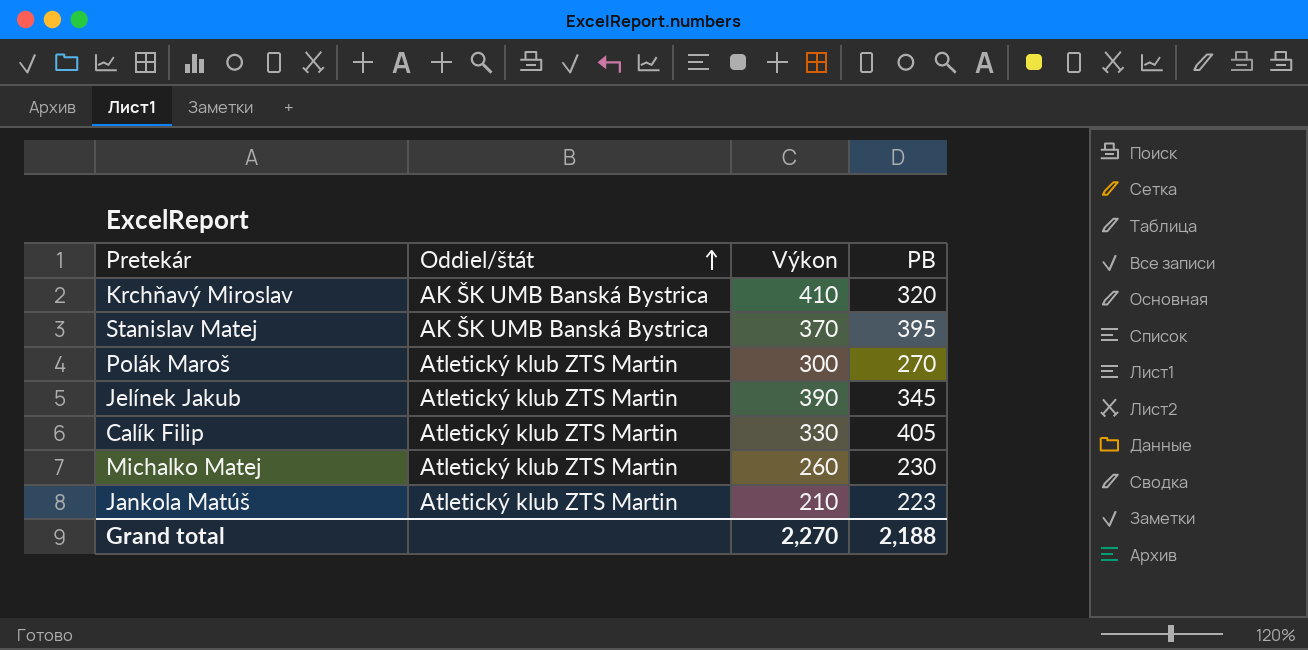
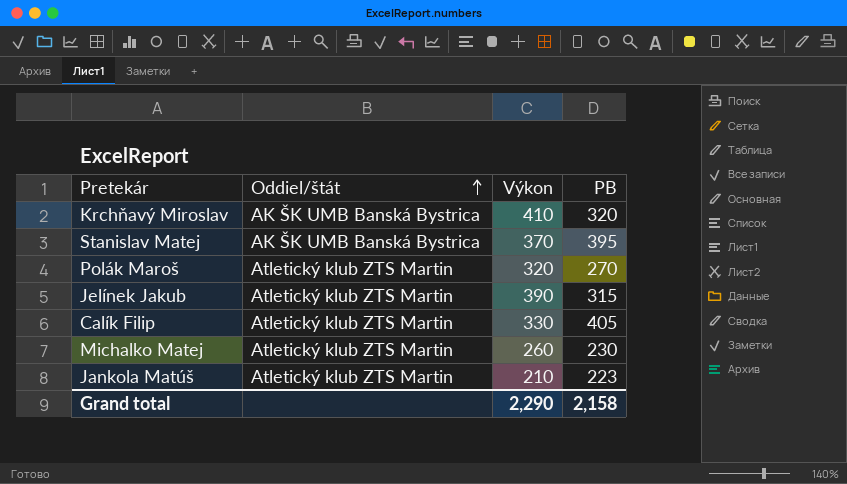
Polák Maroš | Výkon: 300 -> 320
Jelínek Jakub | PB: 345 -> 315
Grand total | Výkon: 2,270 -> 2,290
Grand total | PB: 2,188 -> 2,158

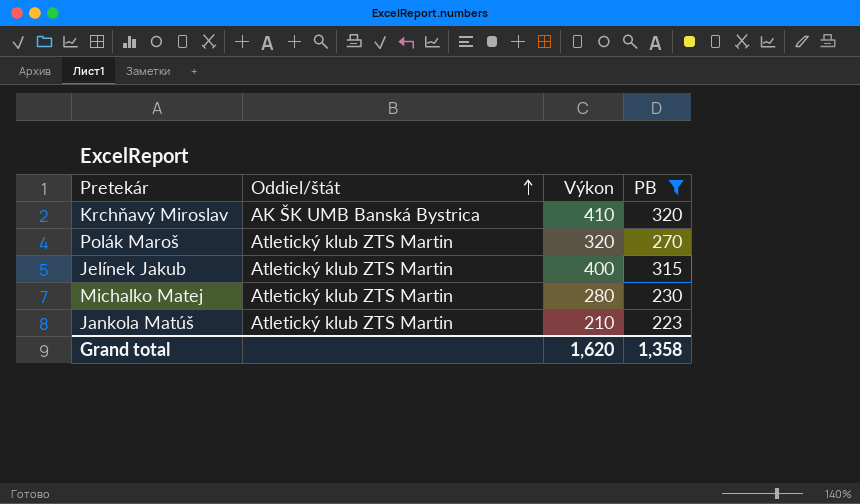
filter: none -> PB <= 320
Jelínek Jakub | Výkon: 390 -> 400
Michalko Matej | Výkon: 260 -> 280
Grand total | Výkon: 2,290 -> 1,620
Grand total | PB: 2,158 -> 1,358

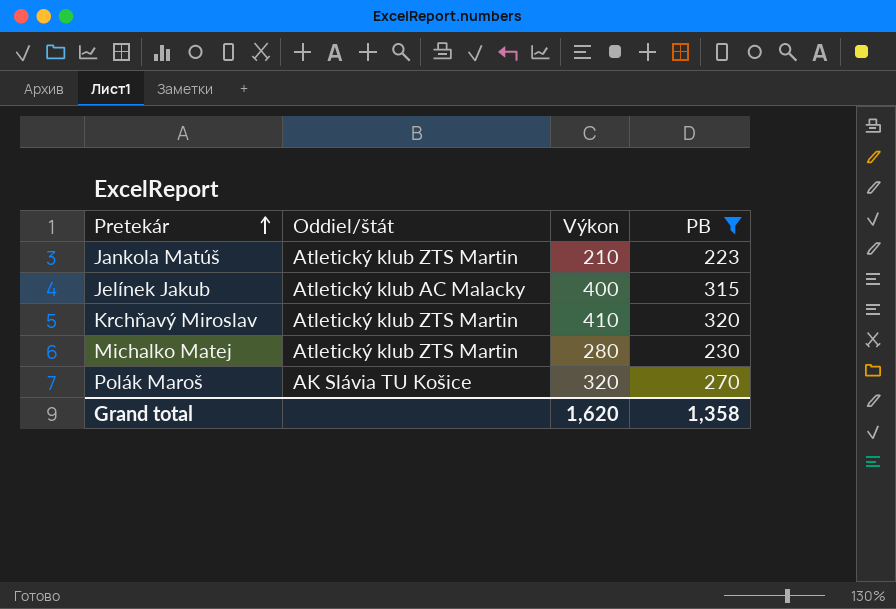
row order: Oddiel/štát ascending -> Pretekár ascending
Jelínek Jakub | Oddiel/štát: Atletický klub ZTS Martin -> Atletický klub AC Malacky
Krchňavý Miroslav | Oddiel/štát: AK ŠK UMB Banská Bystrica -> Atletický klub ZTS Martin
Polák Maroš | Oddiel/štát: Atletický klub ZTS Martin -> AK Slávia TU Košice

